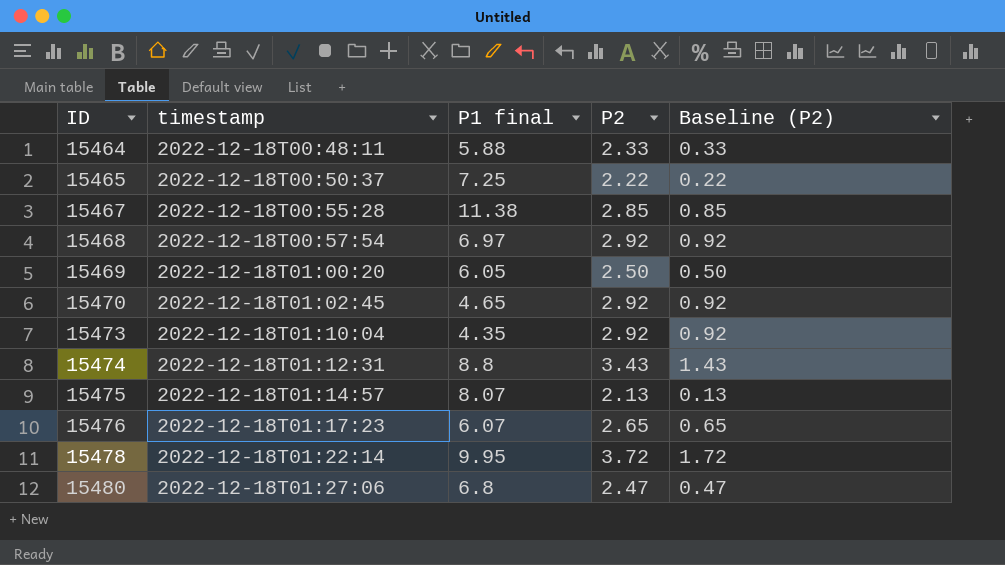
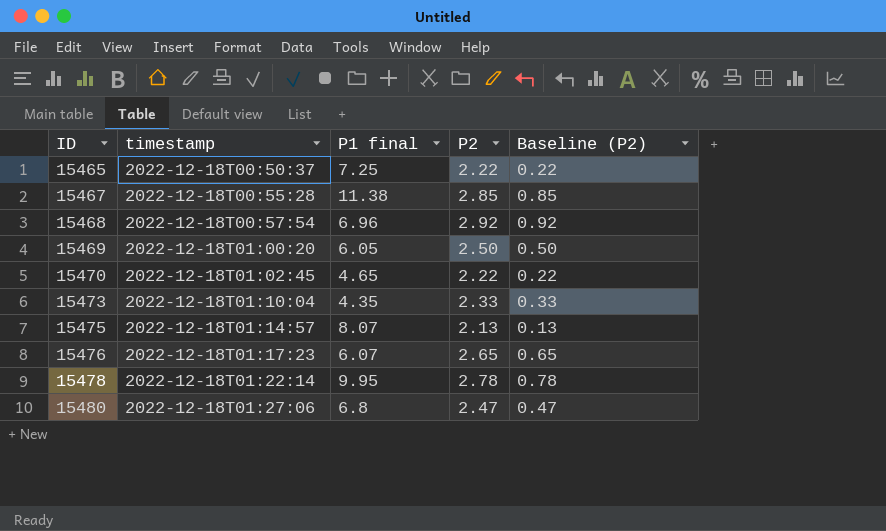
row 15464: 2022-12-18T00:48:11 | 5.88 | 2.33 | 0.33 -> none
row 15474: 2022-12-18T01:12:31 | 8.8 | 3.43 | 1.43 -> none
15468 | P1 final: 6.97 -> 6.96
15470 | P2: 2.92 -> 2.22
15470 | Baseline (P2): 0.92 -> 0.22
15473 | P2: 2.92 -> 2.33
15473 | Baseline (P2): 0.92 -> 0.33
15478 | P2: 3.72 -> 2.78
15478 | Baseline (P2): 1.72 -> 0.78

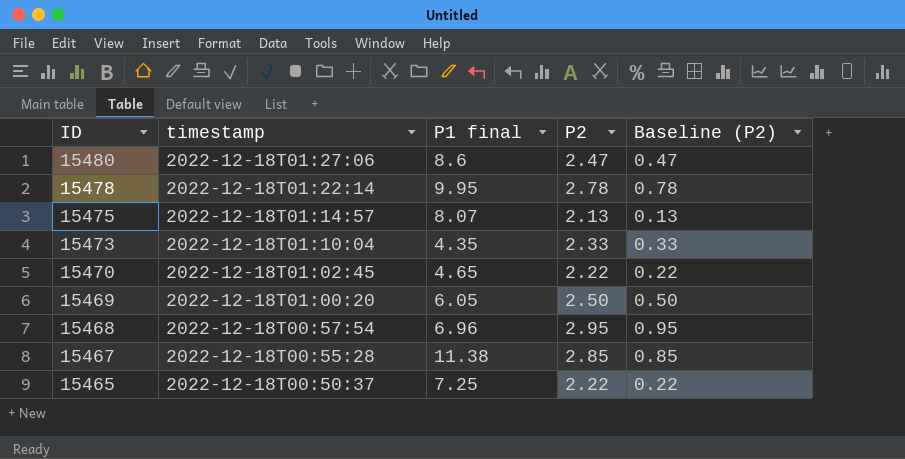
row order: ID ascending -> ID descending
row 15476: 2022-12-18T01:17:23 | 6.07 | 2.65 | 0.65 -> none
15480 | P1 final: 6.8 -> 8.6
15468 | P2: 2.92 -> 2.95
15468 | Baseline (P2): 0.92 -> 0.95

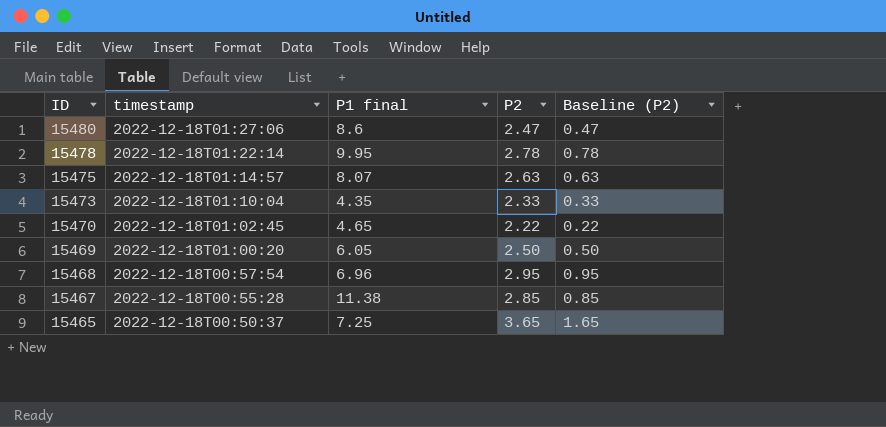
15475 | P2: 2.13 -> 2.63
15475 | Baseline (P2): 0.13 -> 0.63
15465 | P2: 2.22 -> 3.65
15465 | Baseline (P2): 0.22 -> 1.65

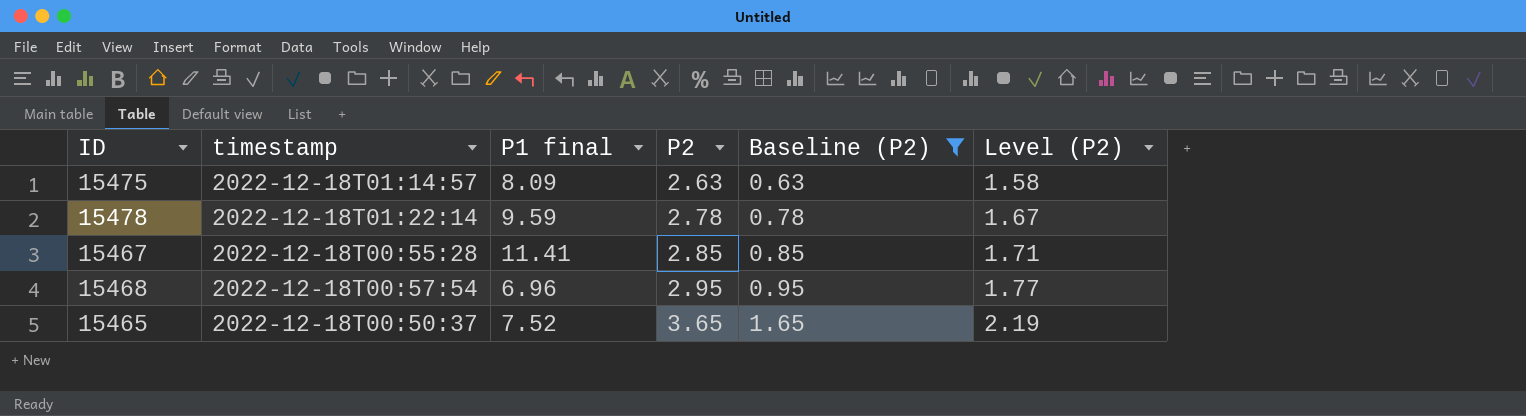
filter: none -> Baseline (P2) >= 0.63
row order: ID descending -> P2 ascending
column Level (P2) | formula: none -> [P2] * 0.6
15475 | P1 final: 8.07 -> 8.09
15478 | P1 final: 9.95 -> 9.59
15467 | P1 final: 11.38 -> 11.41
15465 | P1 final: 7.25 -> 7.52

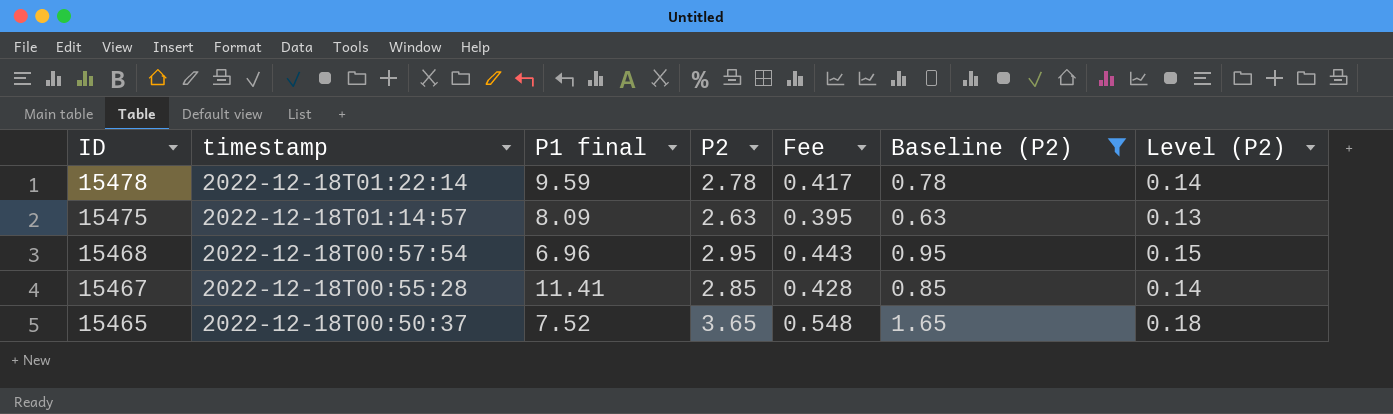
row order: P2 ascending -> ID descending
column Fee | formula: none -> [P2] * 0.15
column Level (P2) | formula: [P2] * 0.6 -> [P2] * 0.05

